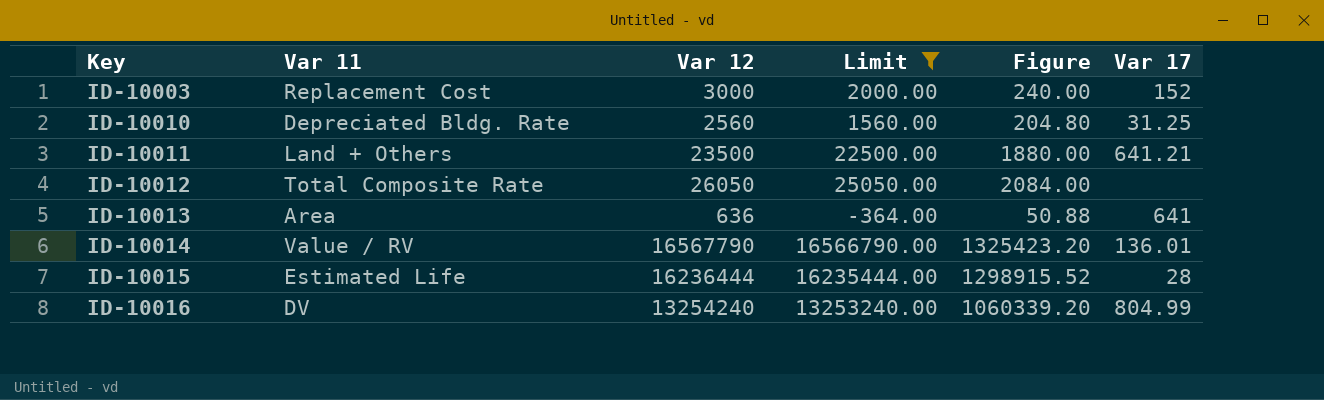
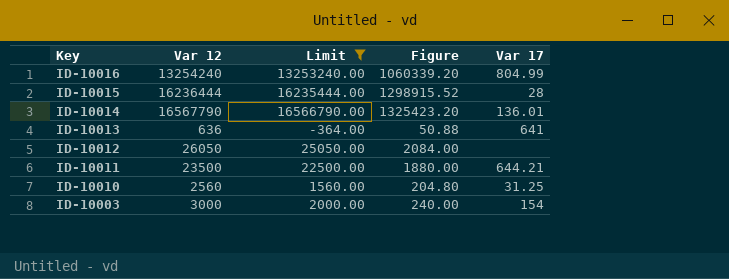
row order: Key ascending -> Key descending
column Var 11 | position: 2 -> none
ID-10011 | Var 17: 641.21 -> 644.21
ID-10003 | Var 17: 152 -> 154

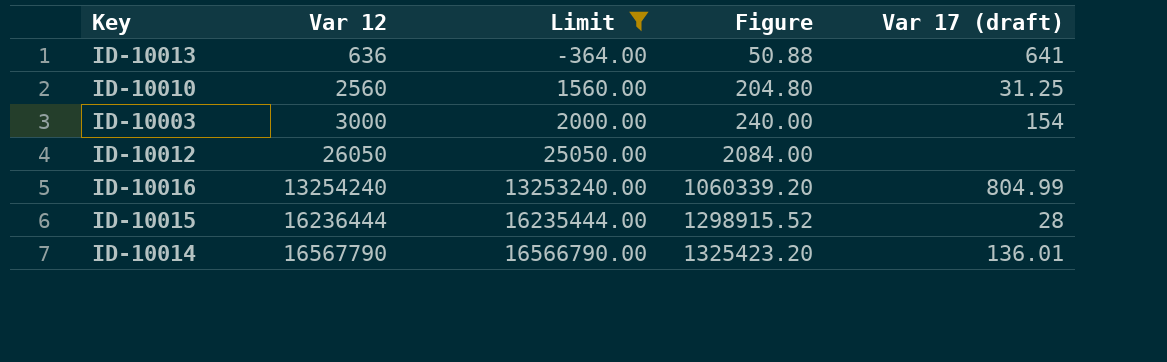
row order: Key descending -> Var 12 ascending
column name: Var 17 -> Var 17 (draft)
row ID-10011: 23500 | 22500.00 | 1880.00 | 644.21 -> none

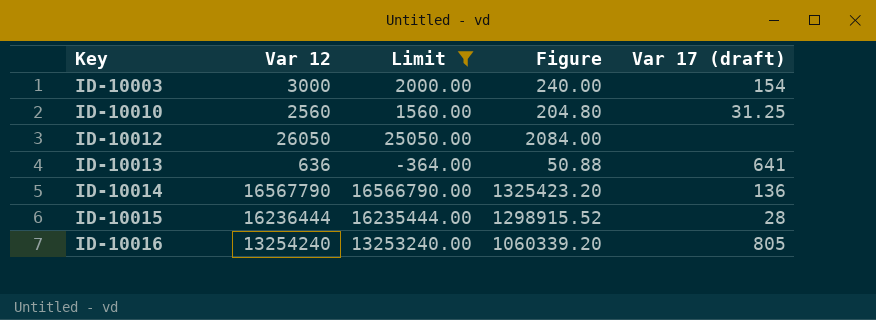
row order: Var 12 ascending -> Key ascending
ID-10014 | Var 17 (draft): 136.01 -> 136
ID-10016 | Var 17 (draft): 804.99 -> 805

